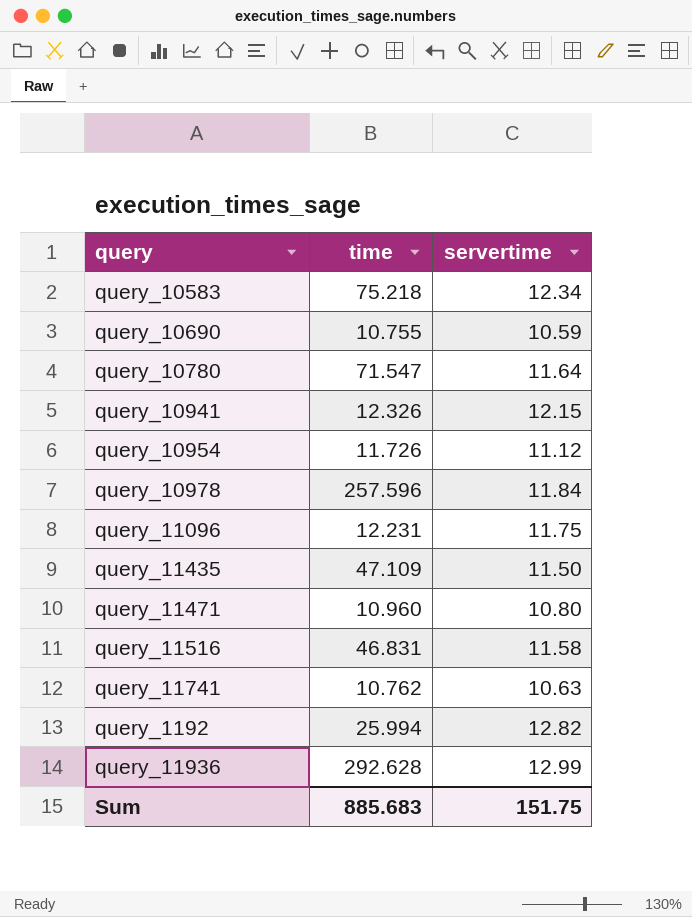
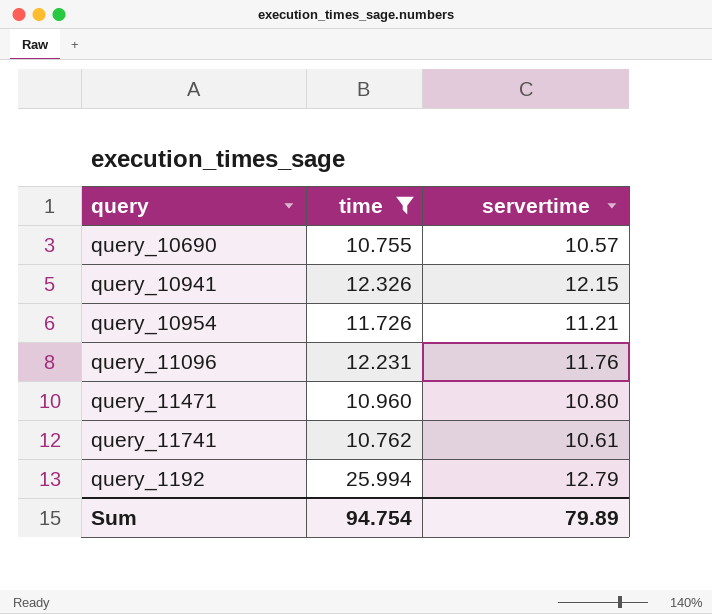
filter: none -> time <= 25.994
query_10690 | servertime: 10.59 -> 10.57
query_10954 | servertime: 11.12 -> 11.21
query_11096 | servertime: 11.75 -> 11.76
query_11741 | servertime: 10.63 -> 10.61
query_1192 | servertime: 12.82 -> 12.79
Sum | time: 885.683 -> 94.754
Sum | servertime: 151.75 -> 79.89

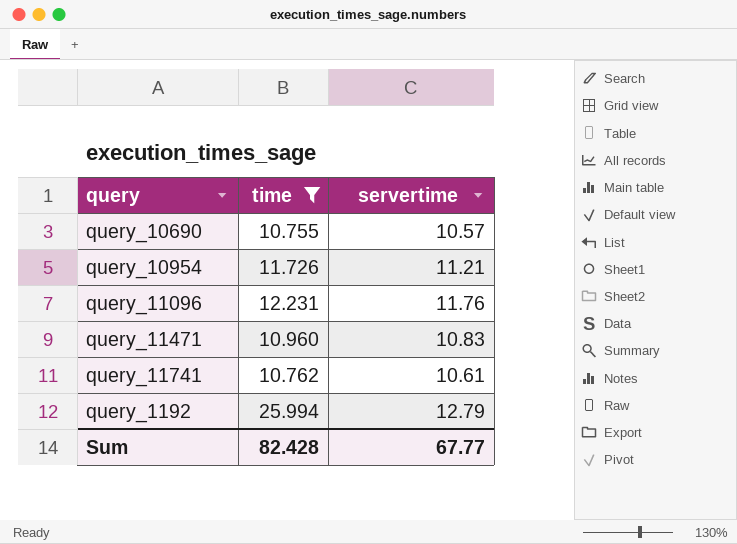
row query_10941: 12.326 | 12.15 -> none
query_11471 | servertime: 10.80 -> 10.83
Sum | time: 94.754 -> 82.428
Sum | servertime: 79.89 -> 67.77

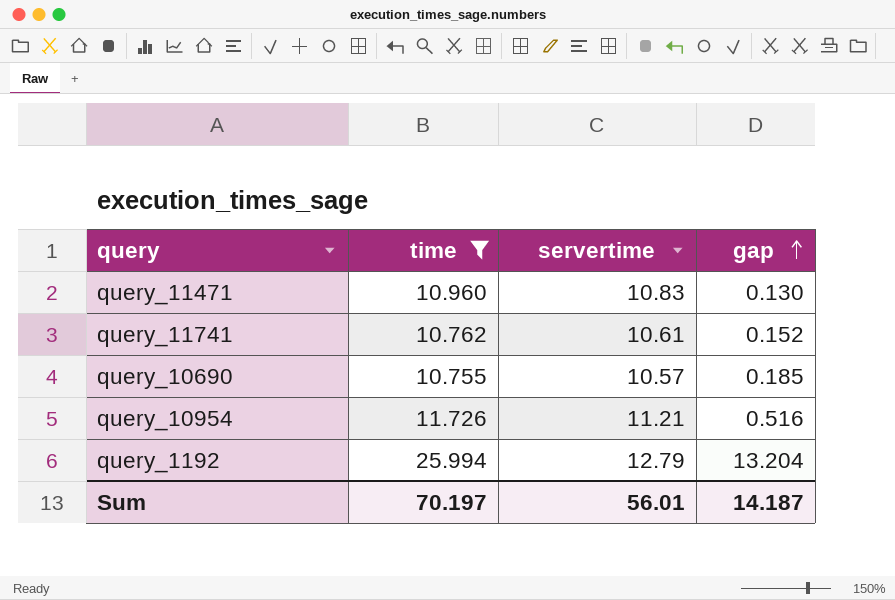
row order: none -> gap ascending
column gap | formula: none -> [time] - [servertime]
row query_11096: 12.231 | 11.76 -> none
Sum | time: 82.428 -> 70.197
Sum | servertime: 67.77 -> 56.01

